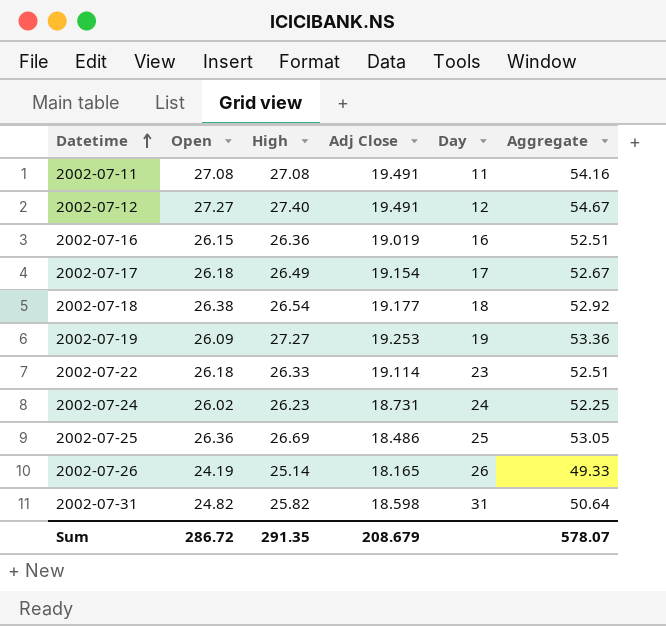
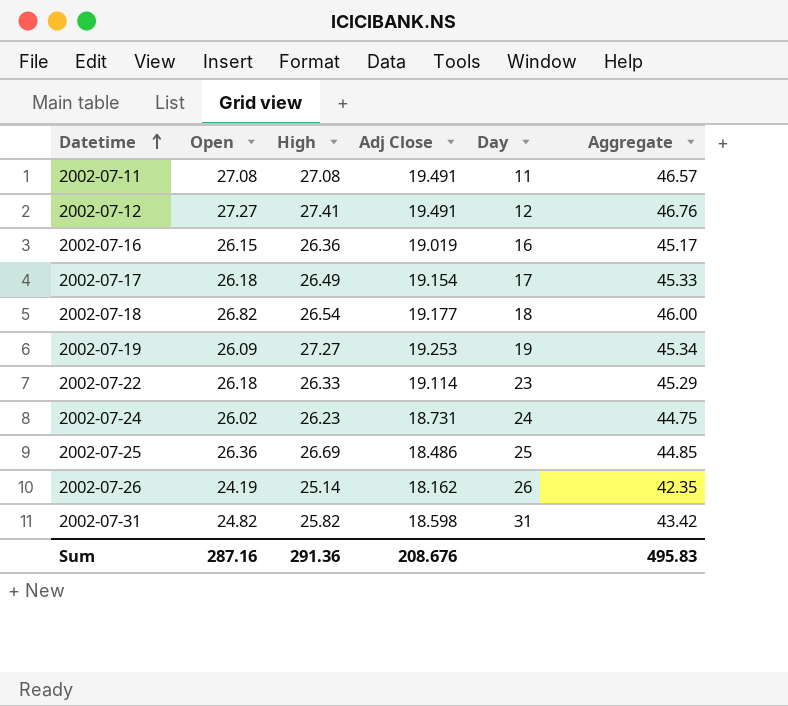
column Aggregate | formula: [Open] + [High] -> [Open] + [Adj Close]
2002-07-12 | High: 27.40 -> 27.41
2002-07-18 | Open: 26.38 -> 26.82
2002-07-26 | Adj Close: 18.165 -> 18.162
Sum | Open: 286.72 -> 287.16
Sum | High: 291.35 -> 291.36
Sum | Adj Close: 208.679 -> 208.676
Sum | Aggregate: 578.07 -> 495.83

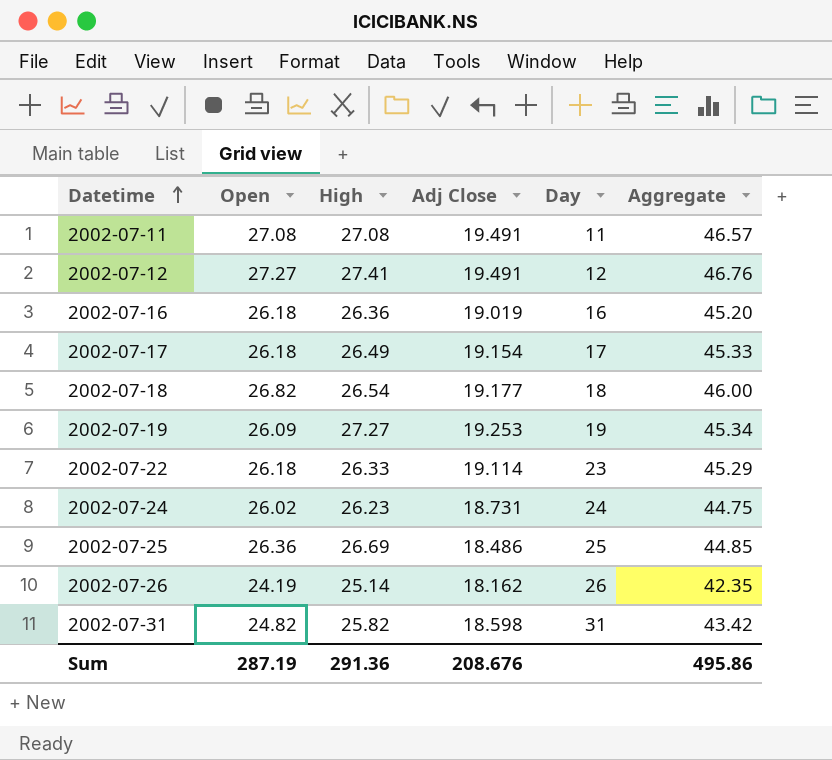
2002-07-16 | Open: 26.15 -> 26.18
2002-07-16 | Aggregate: 45.17 -> 45.20
Sum | Open: 287.16 -> 287.19
Sum | Aggregate: 495.83 -> 495.86

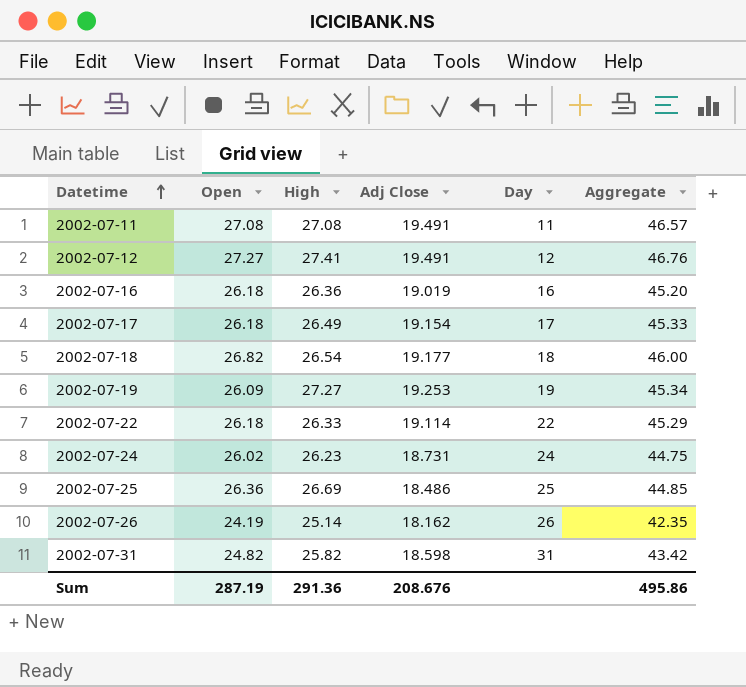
2002-07-22 | Day: 23 -> 22

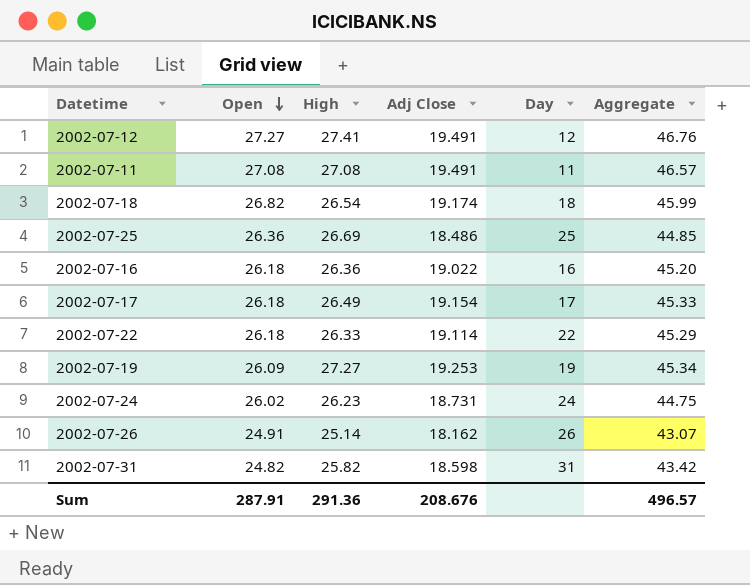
row order: Datetime ascending -> Open descending
2002-07-18 | Adj Close: 19.177 -> 19.174
2002-07-18 | Aggregate: 46.00 -> 45.99
2002-07-16 | Adj Close: 19.019 -> 19.022
2002-07-26 | Open: 24.19 -> 24.91
2002-07-26 | Aggregate: 42.35 -> 43.07
Sum | Open: 287.19 -> 287.91
Sum | Aggregate: 495.86 -> 496.57

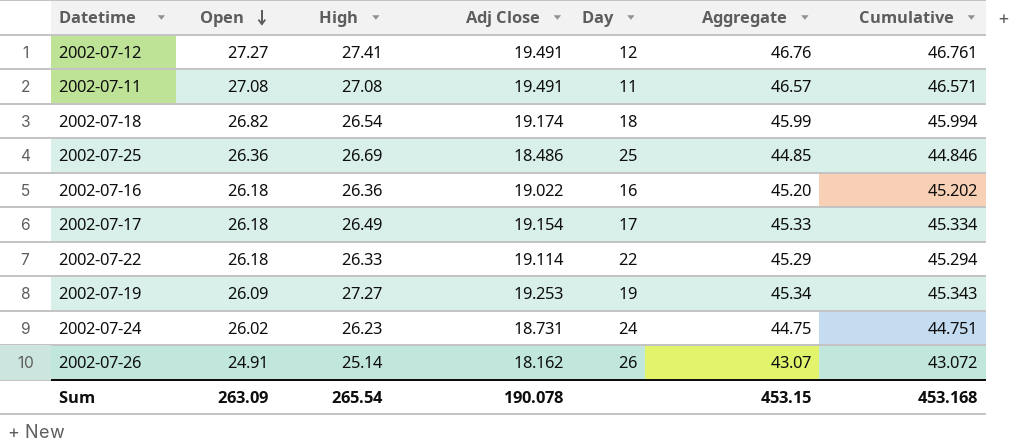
column Cumulative | formula: none -> [Open] + [Adj Close]
row 2002-07-31: 24.82 | 25.82 | 18.598 | 31 | 43.42 -> none
Sum | Open: 287.91 -> 263.09
Sum | High: 291.36 -> 265.54
Sum | Adj Close: 208.676 -> 190.078
Sum | Aggregate: 496.57 -> 453.15

